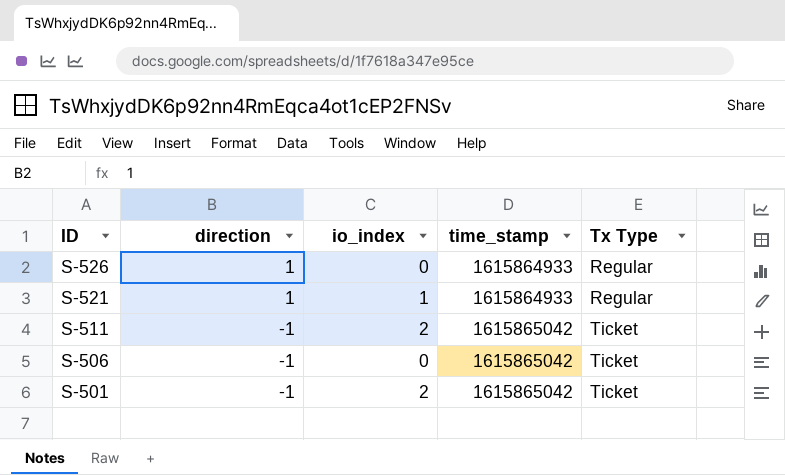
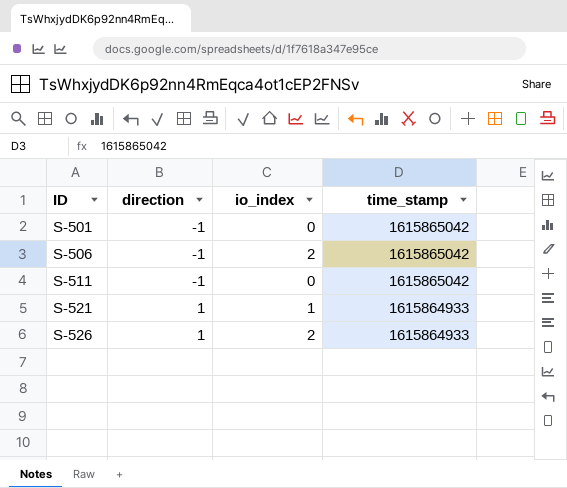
row order: ID descending -> ID ascending
column Tx Type | position: 5 -> none
S-501 | io_index: 2 -> 0
S-506 | io_index: 0 -> 2
S-511 | io_index: 2 -> 0
S-526 | io_index: 0 -> 2

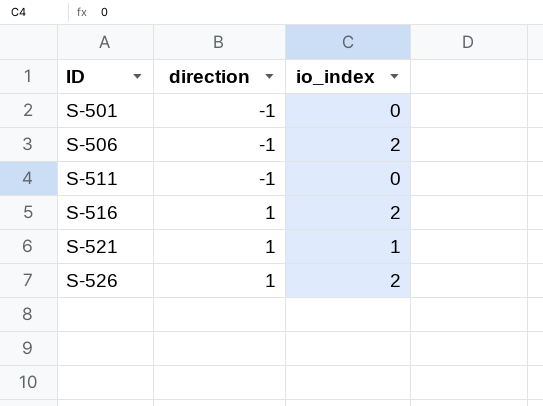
column time_stamp | position: 4 -> none
row S-516: none -> 1 | 2

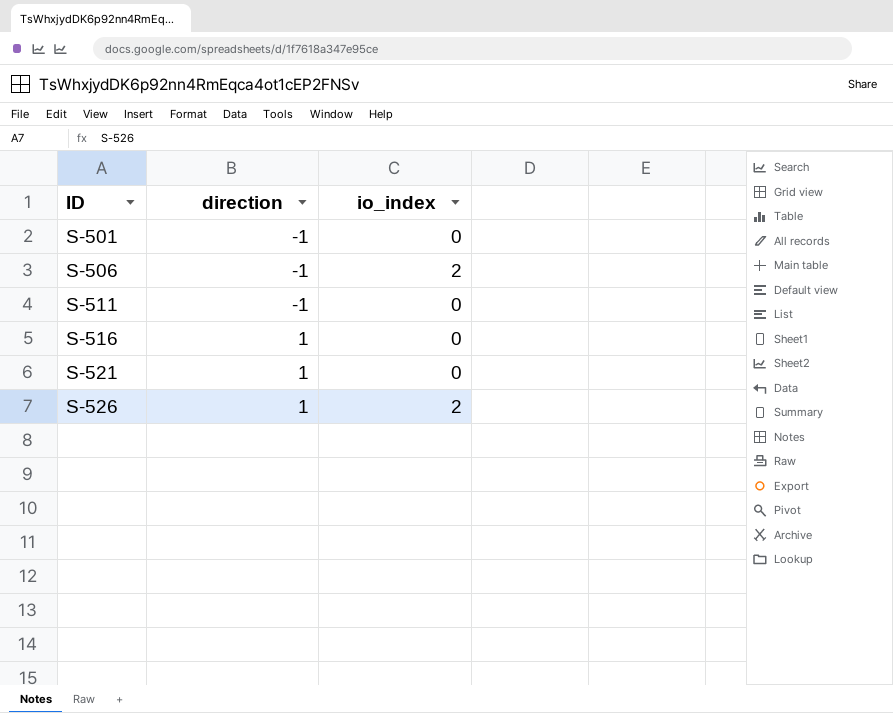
S-516 | io_index: 2 -> 0
S-521 | io_index: 1 -> 0

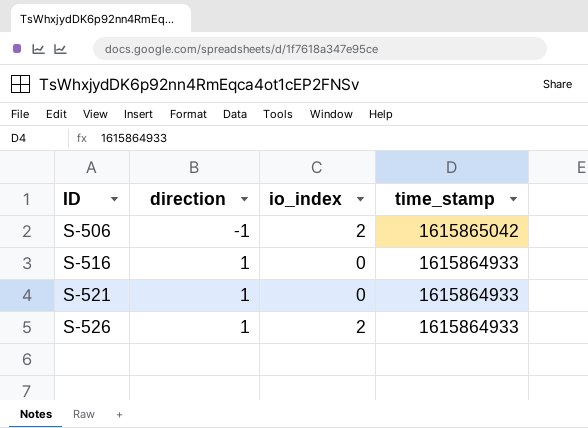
column time_stamp | position: none -> 4
row S-501: -1 | 0 -> none
row S-511: -1 | 0 -> none

